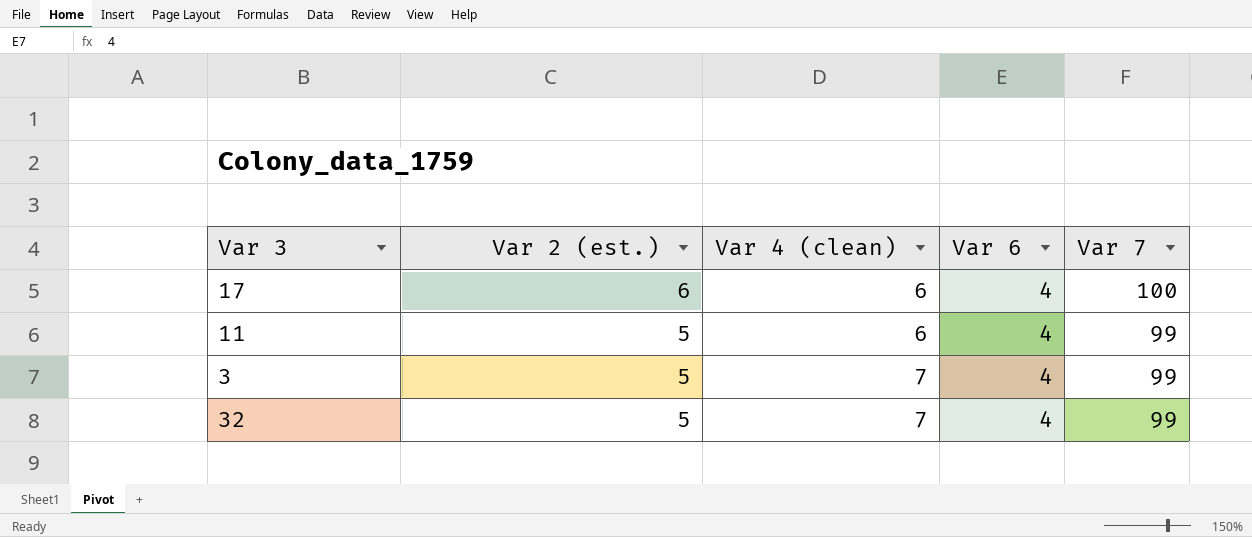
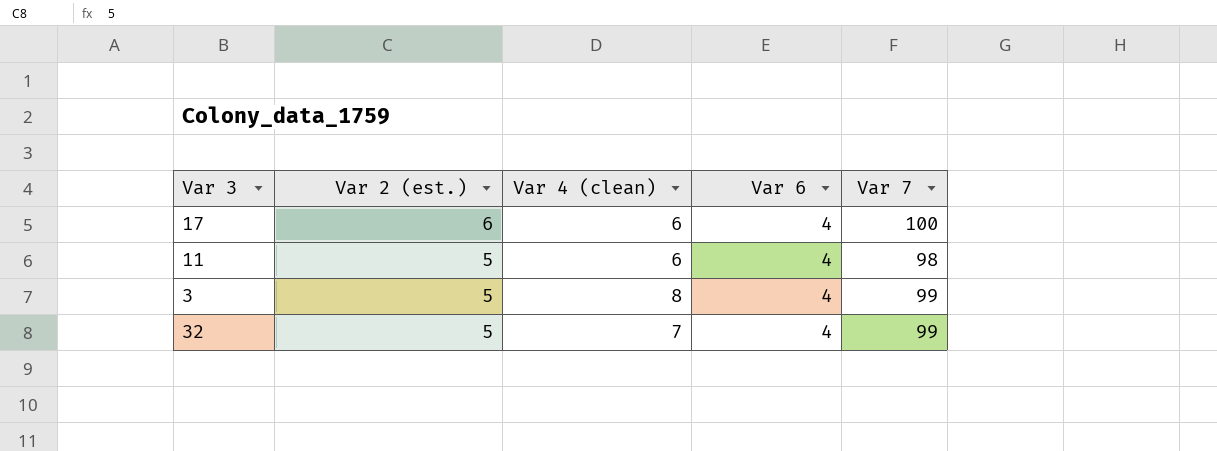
11 | Var 7: 99 -> 98
3 | Var 4 (clean): 7 -> 8

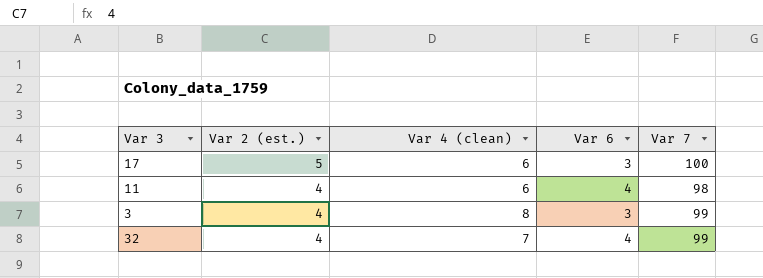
17 | Var 2 (est.): 6 -> 5
17 | Var 6: 4 -> 3
11 | Var 2 (est.): 5 -> 4
3 | Var 2 (est.): 5 -> 4
3 | Var 6: 4 -> 3
32 | Var 2 (est.): 5 -> 4

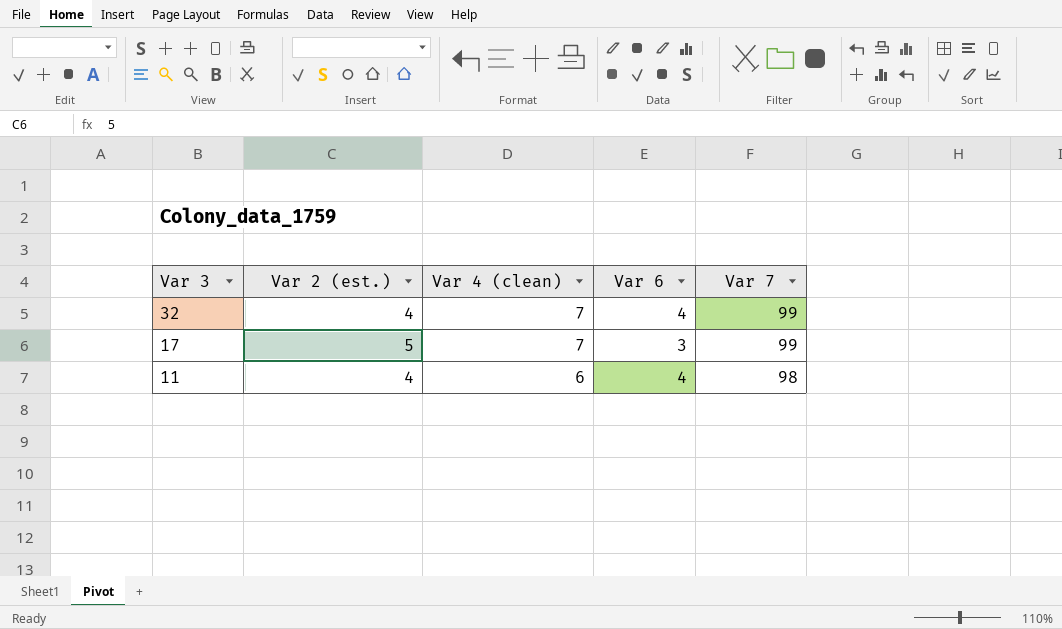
row order: Var 2 (est.) descending -> Var 3 descending
row 3: 4 | 8 | 3 | 99 -> none
17 | Var 4 (clean): 6 -> 7
17 | Var 7: 100 -> 99

